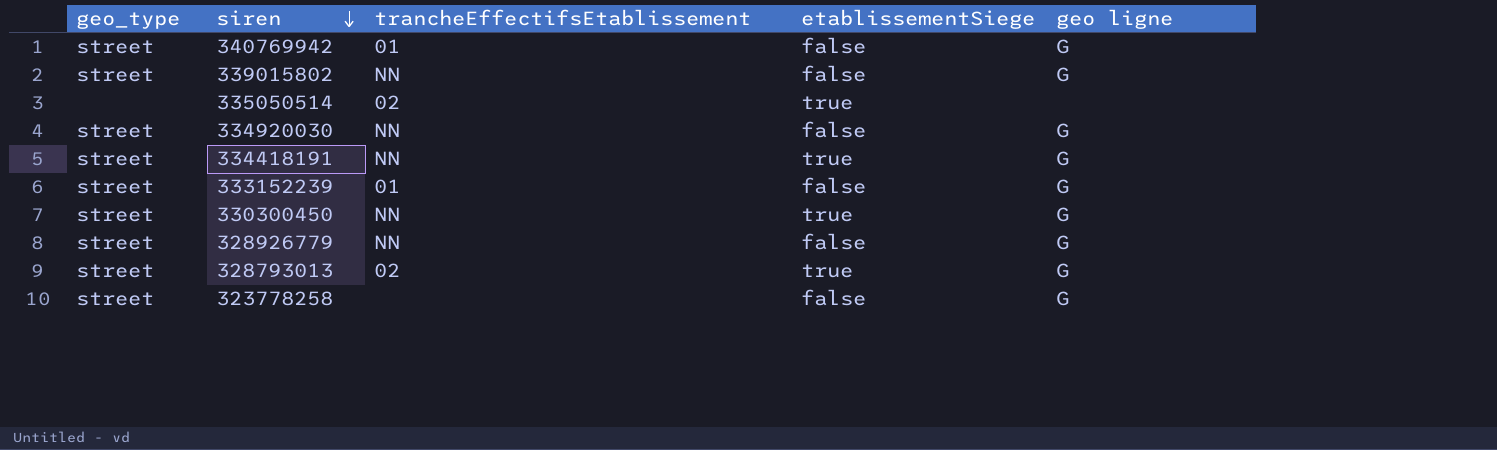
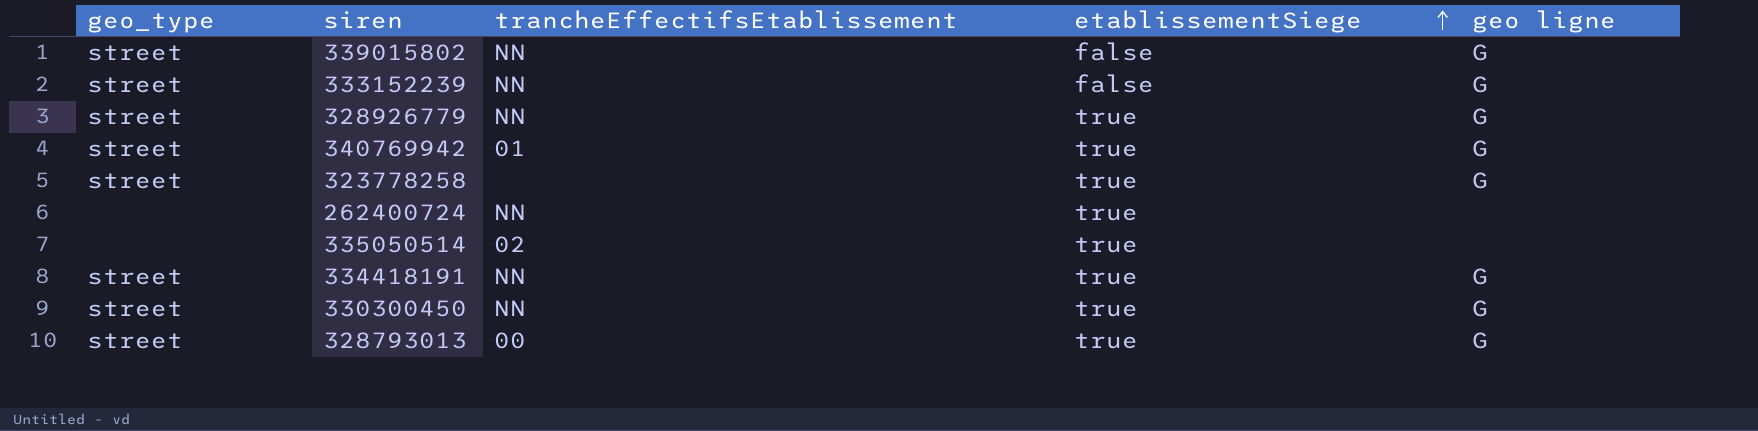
row order: siren descending -> etablissementSiege ascending
row 334920030: street | NN | false | G -> none
333152239 | trancheEffectifsEtablissement: 01 -> NN
328926779 | etablissementSiege: false -> true
340769942 | etablissementSiege: false -> true
323778258 | etablissementSiege: false -> true
row 262400724: none -> none | NN | true | none
328793013 | trancheEffectifsEtablissement: 02 -> 00

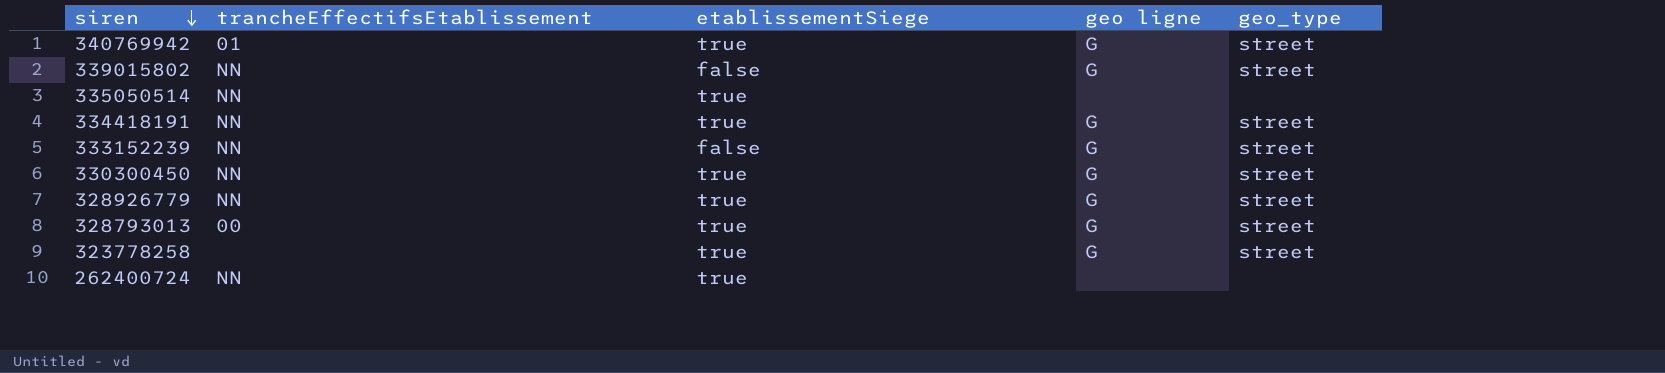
row order: etablissementSiege ascending -> siren descending
column geo_type | position: 1 -> 5
335050514 | trancheEffectifsEtablissement: 02 -> NN

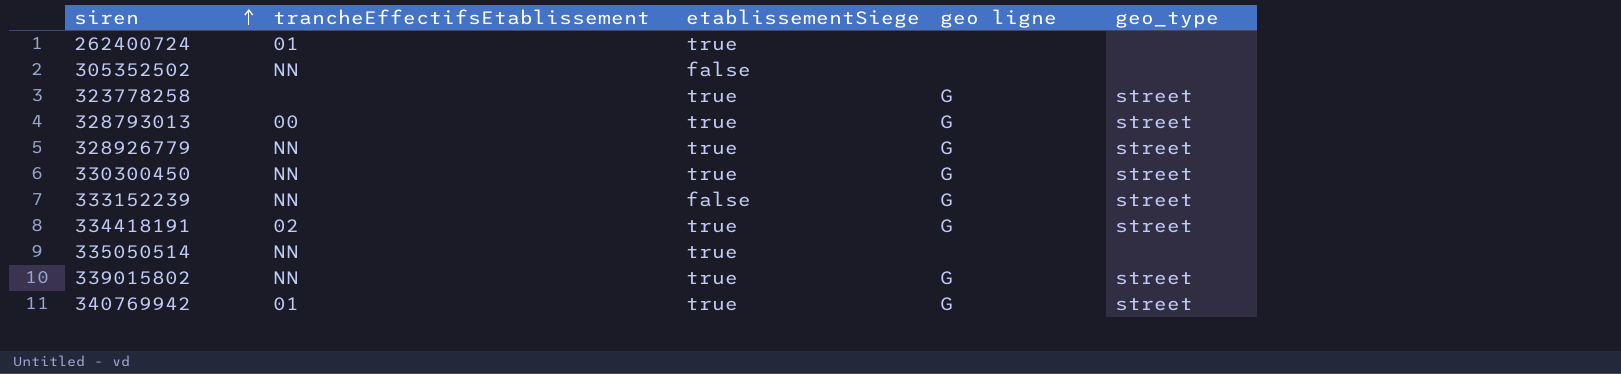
row order: siren descending -> siren ascending
262400724 | trancheEffectifsEtablissement: NN -> 01
row 305352502: none -> NN | false | none | none
334418191 | trancheEffectifsEtablissement: NN -> 02
339015802 | etablissementSiege: false -> true

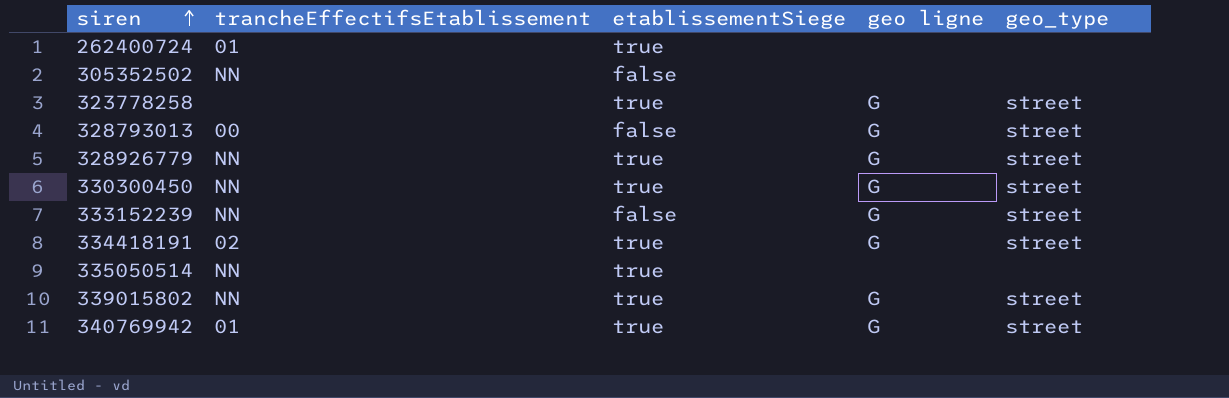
328793013 | etablissementSiege: true -> false

